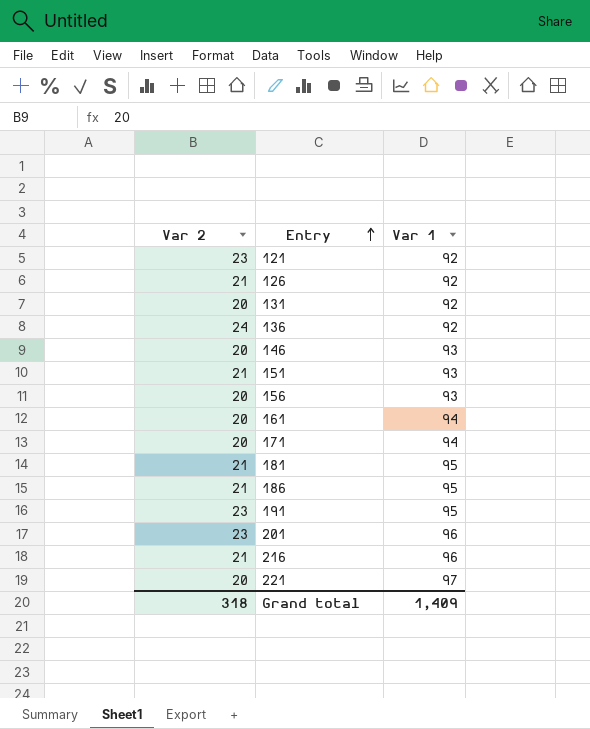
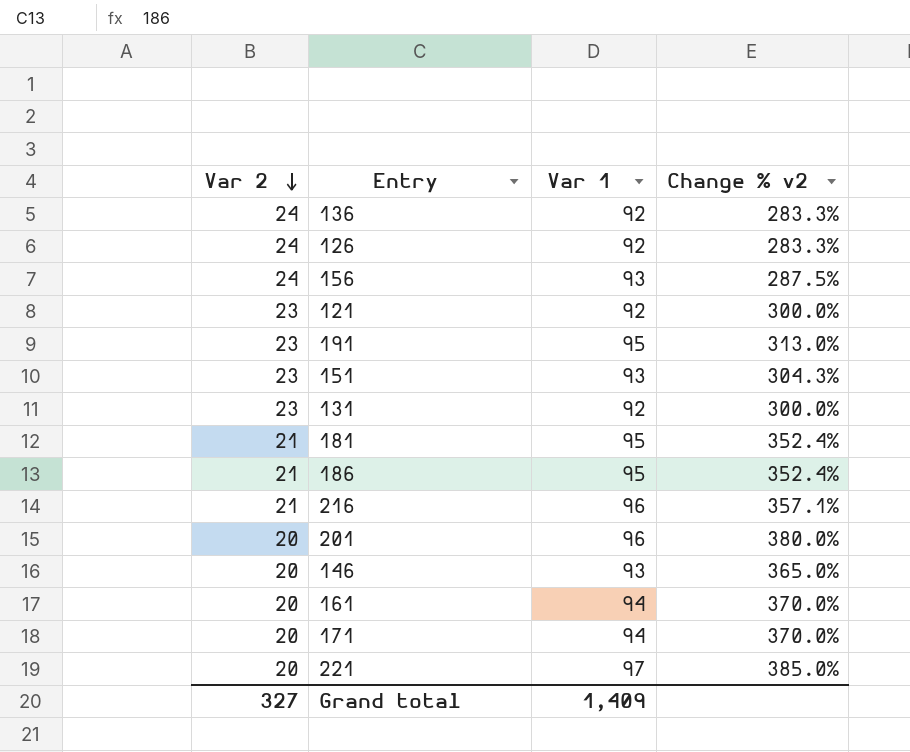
row order: Entry ascending -> Var 2 descending
column Change % v2 | formula: none -> ([Var 1] - [Var 2]) / [Var 2]
126 | Var 2: 21 -> 24
156 | Var 2: 20 -> 24
151 | Var 2: 21 -> 23
131 | Var 2: 20 -> 23
201 | Var 2: 23 -> 20
Grand total | Var 2: 318 -> 327

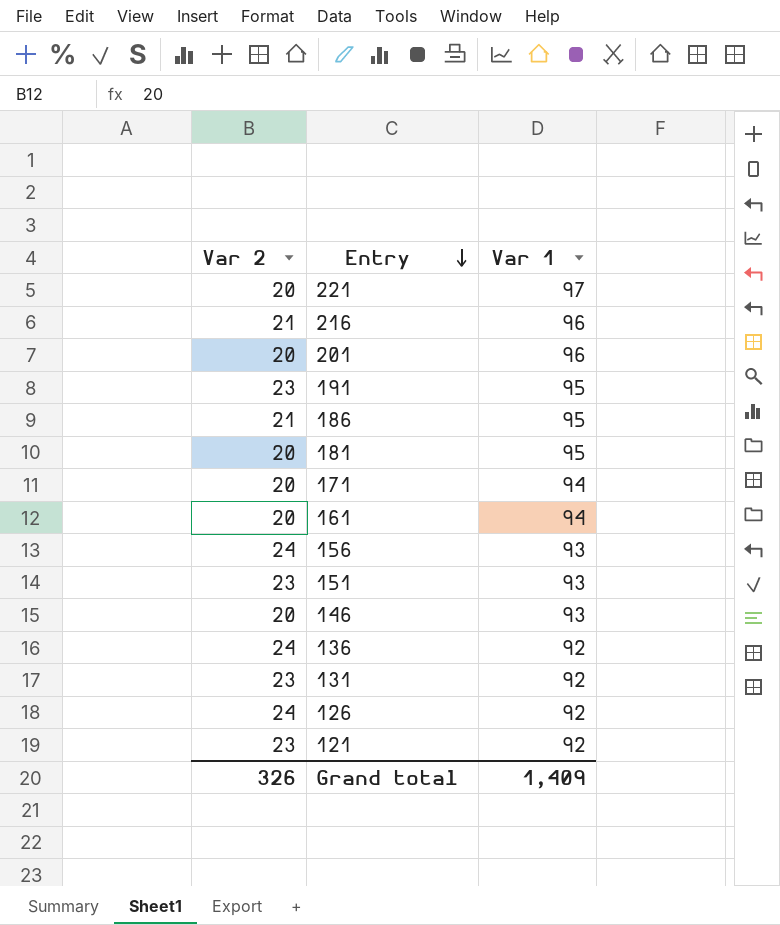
row order: Var 2 descending -> Entry descending
column Change % v2 | formula: ([Var 1] - [Var 2]) / [Var 2] -> none
181 | Var 2: 21 -> 20
Grand total | Var 2: 327 -> 326

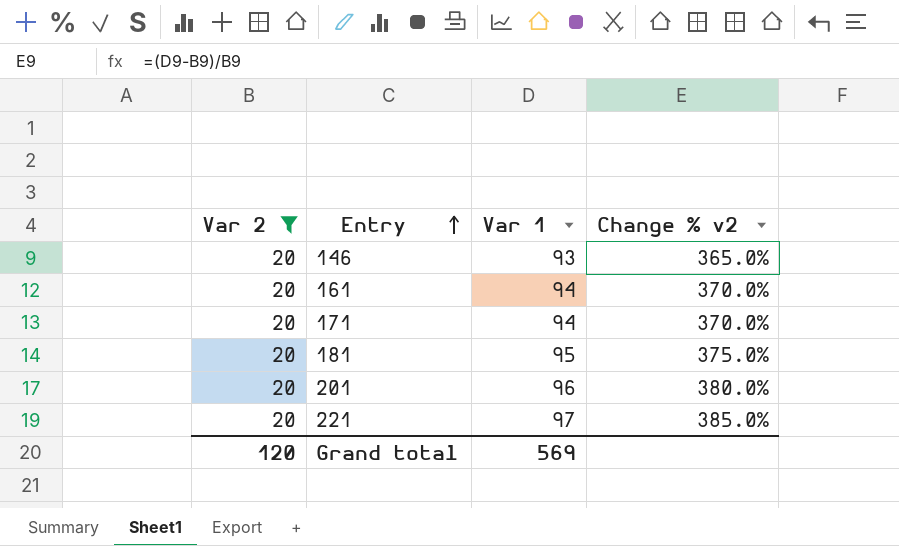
filter: none -> Var 2 = 20
row order: Entry descending -> Entry ascending
column Change % v2 | formula: none -> ([Var 1] - [Var 2]) / [Var 2]
Grand total | Var 2: 326 -> 120
Grand total | Var 1: 1,409 -> 569

